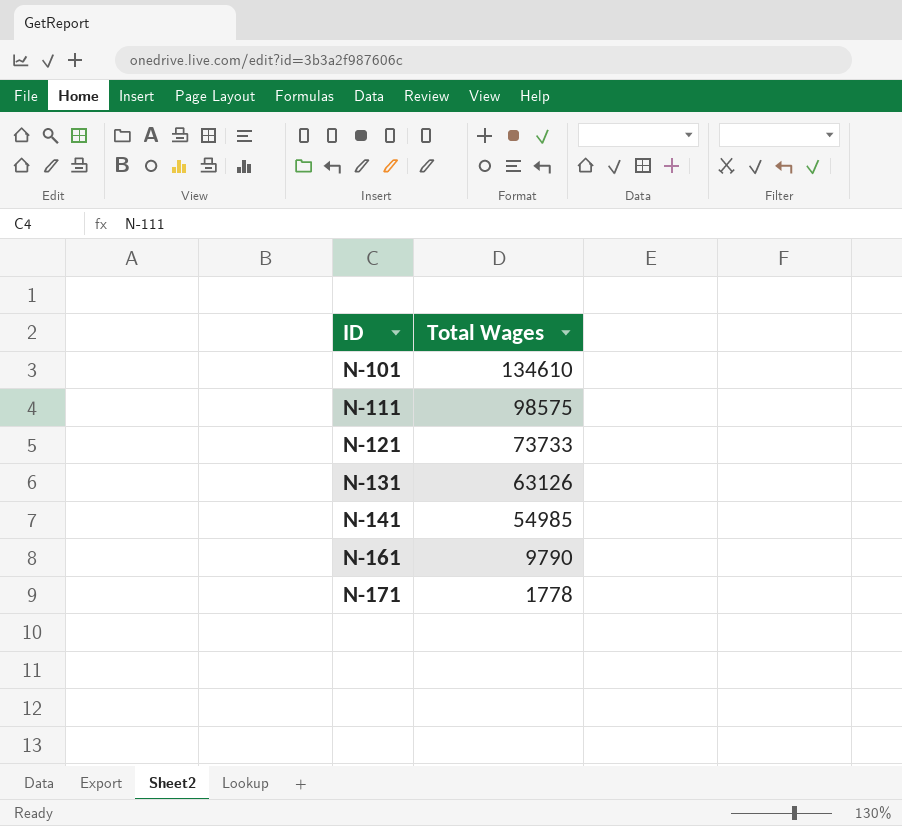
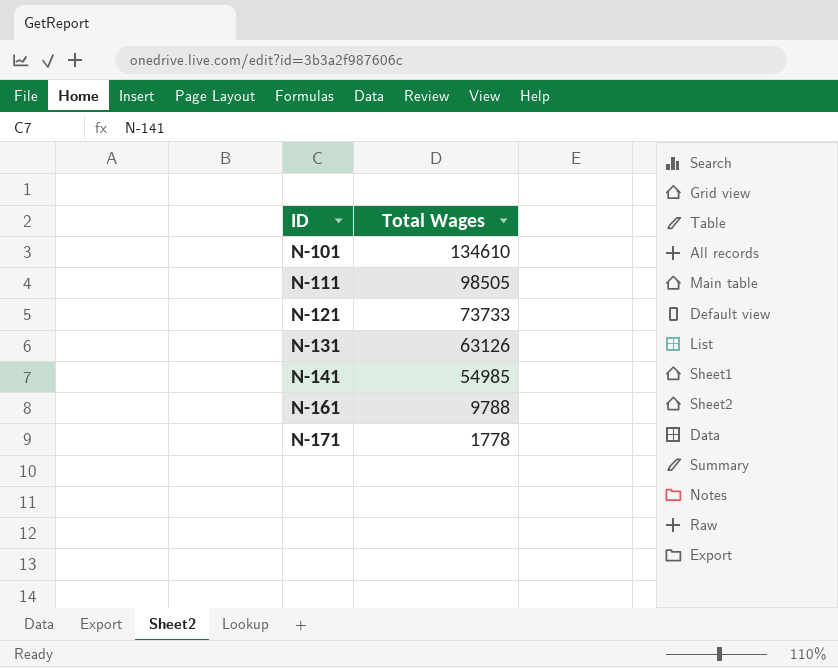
N-111 | Total Wages: 98575 -> 98505
N-161 | Total Wages: 9790 -> 9788

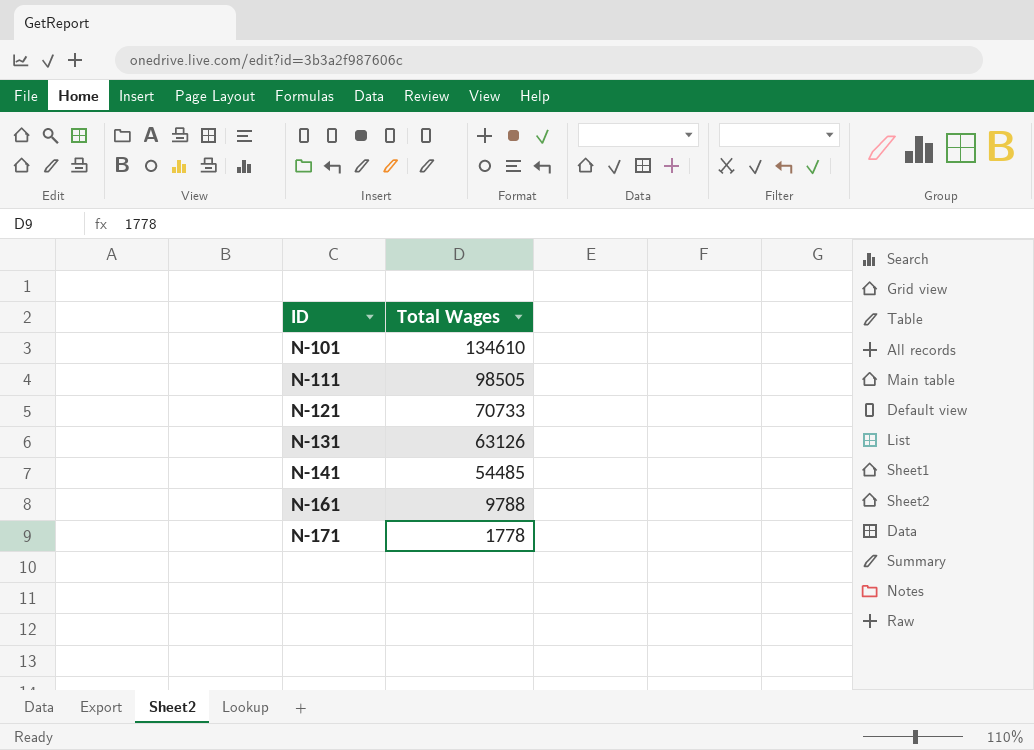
N-121 | Total Wages: 73733 -> 70733
N-141 | Total Wages: 54985 -> 54485

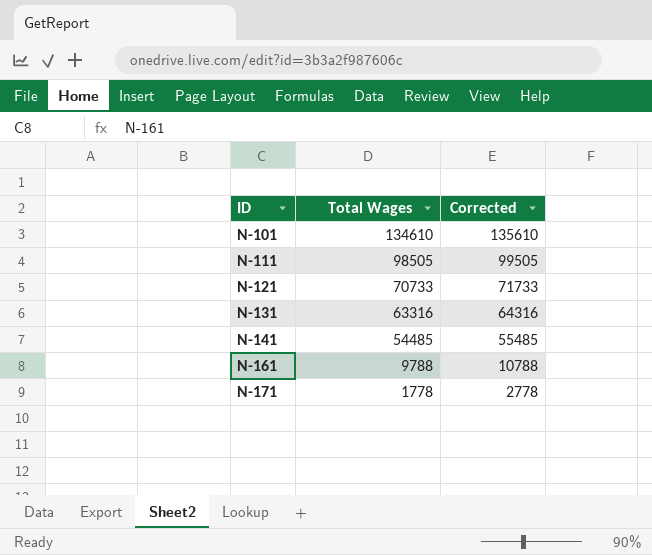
column Corrected | formula: none -> [Total Wages] + 1000
N-131 | Total Wages: 63126 -> 63316

